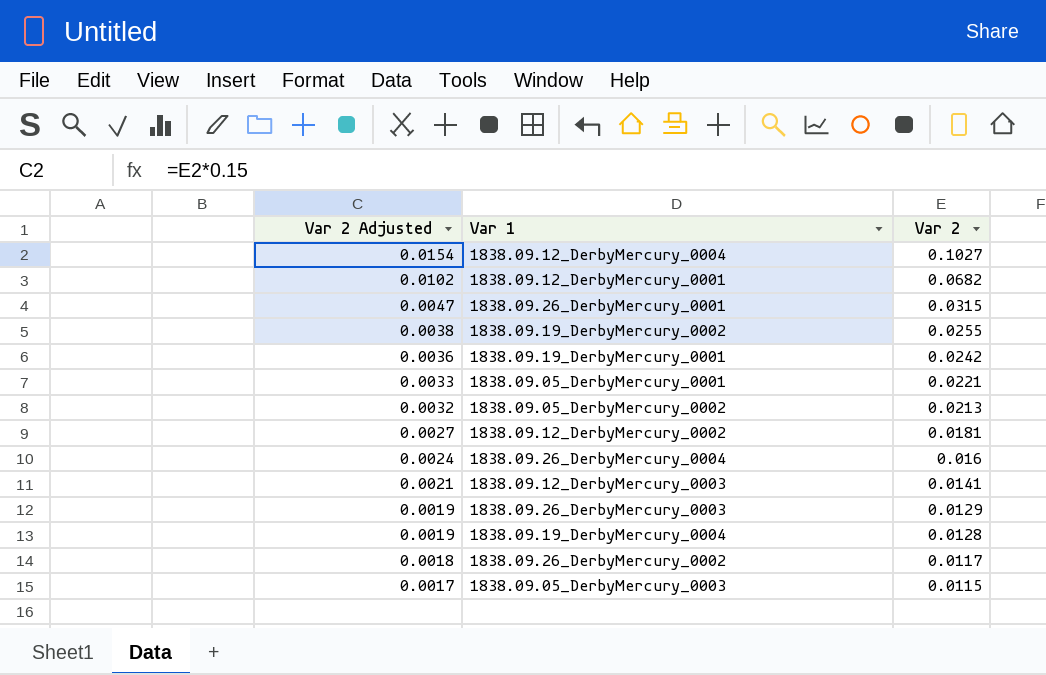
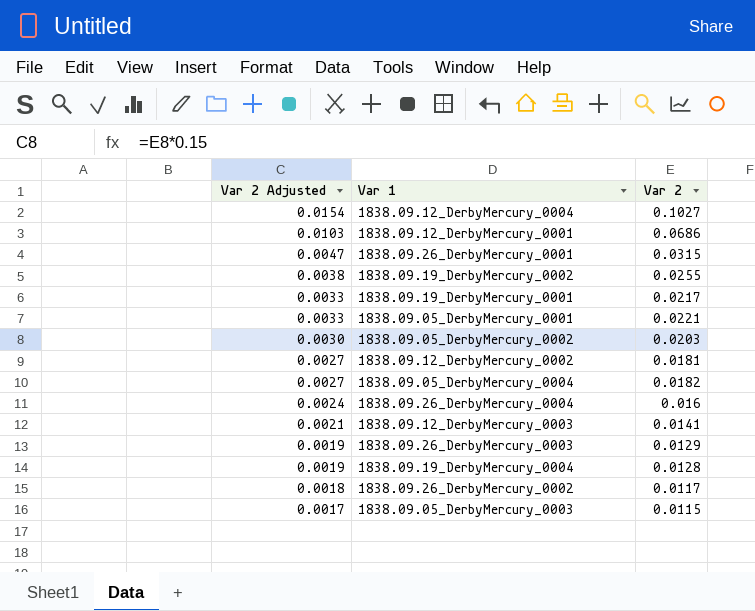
1838.09.12_DerbyMercury_0001 | Var 2 Adjusted: 0.0102 -> 0.0103
1838.09.12_DerbyMercury_0001 | Var 2: 0.0682 -> 0.0686
1838.09.19_DerbyMercury_0001 | Var 2 Adjusted: 0.0036 -> 0.0033
1838.09.19_DerbyMercury_0001 | Var 2: 0.0242 -> 0.0217
1838.09.05_DerbyMercury_0002 | Var 2 Adjusted: 0.0032 -> 0.0030
1838.09.05_DerbyMercury_0002 | Var 2: 0.0213 -> 0.0203
row 1838.09.05_DerbyMercury_0004: none -> 0.0027 | 0.0182

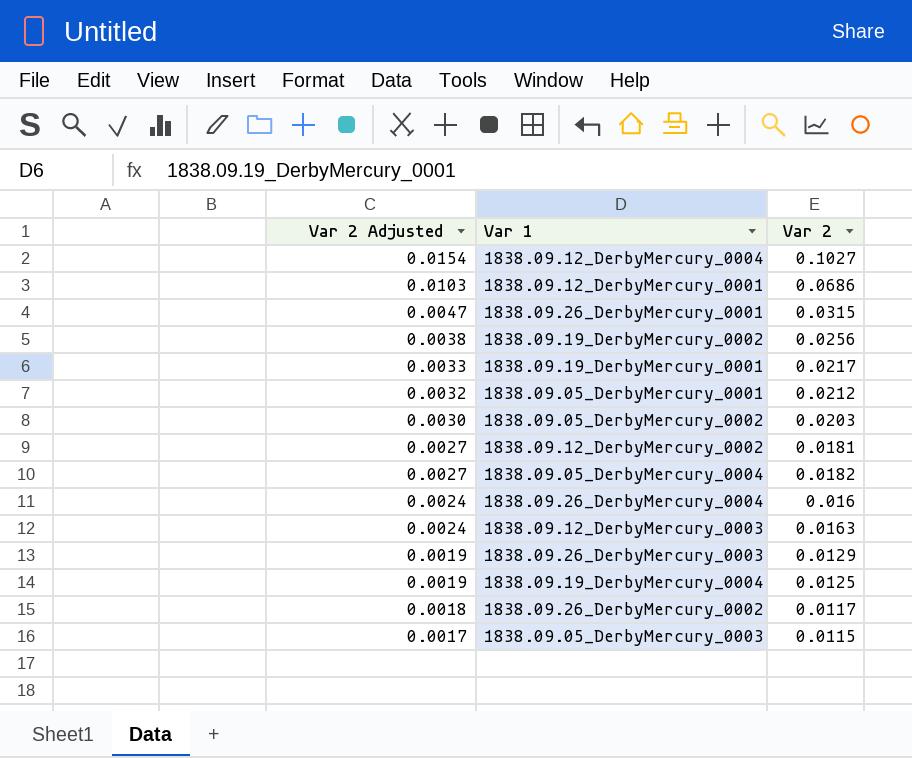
1838.09.19_DerbyMercury_0002 | Var 2: 0.0255 -> 0.0256
1838.09.05_DerbyMercury_0001 | Var 2 Adjusted: 0.0033 -> 0.0032
1838.09.05_DerbyMercury_0001 | Var 2: 0.0221 -> 0.0212
1838.09.12_DerbyMercury_0003 | Var 2 Adjusted: 0.0021 -> 0.0024
1838.09.12_DerbyMercury_0003 | Var 2: 0.0141 -> 0.0163
1838.09.19_DerbyMercury_0004 | Var 2: 0.0128 -> 0.0125

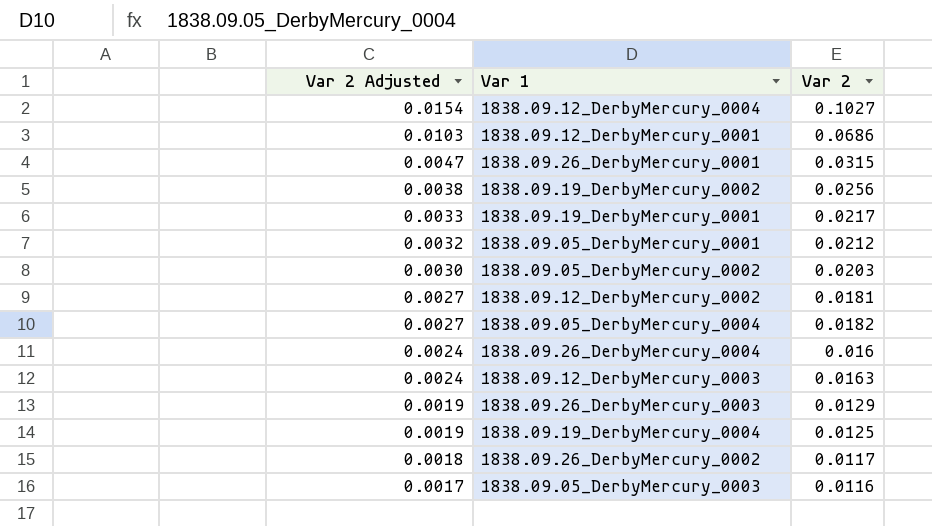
1838.09.05_DerbyMercury_0003 | Var 2: 0.0115 -> 0.0116

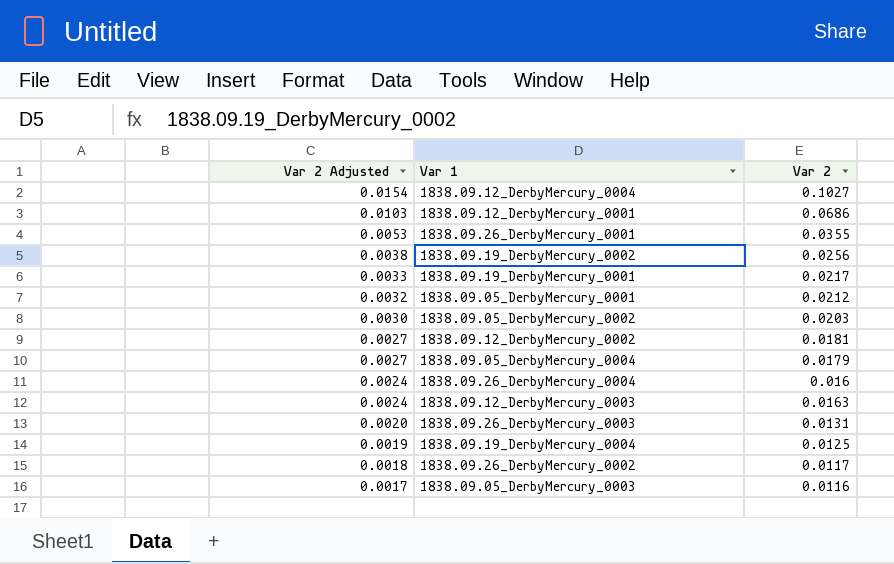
1838.09.26_DerbyMercury_0001 | Var 2 Adjusted: 0.0047 -> 0.0053
1838.09.26_DerbyMercury_0001 | Var 2: 0.0315 -> 0.0355
1838.09.05_DerbyMercury_0004 | Var 2: 0.0182 -> 0.0179
1838.09.26_DerbyMercury_0003 | Var 2 Adjusted: 0.0019 -> 0.0020
1838.09.26_DerbyMercury_0003 | Var 2: 0.0129 -> 0.0131

